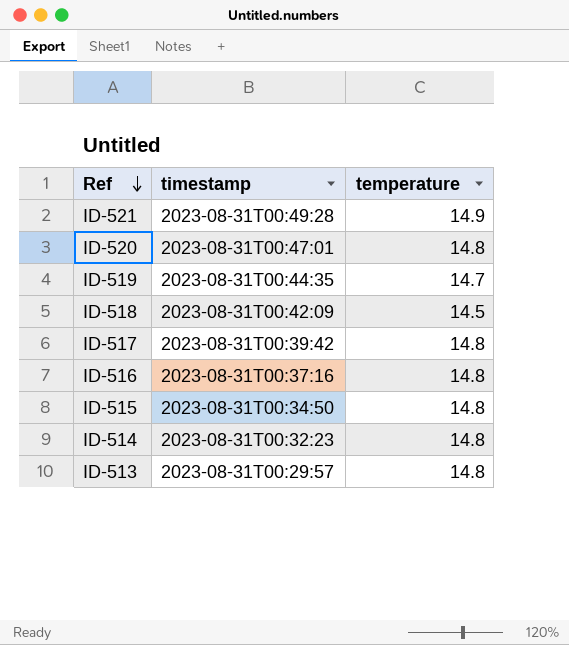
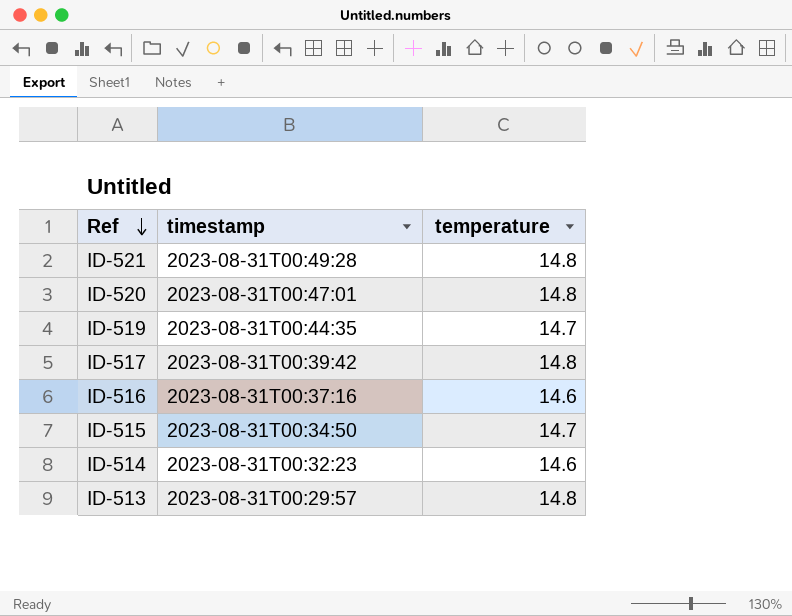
row ID-518: 2023-08-31T00:42:09 | 14.5 -> none
ID-521 | temperature: 14.9 -> 14.8
ID-516 | temperature: 14.8 -> 14.6
ID-515 | temperature: 14.8 -> 14.7
ID-514 | temperature: 14.8 -> 14.6

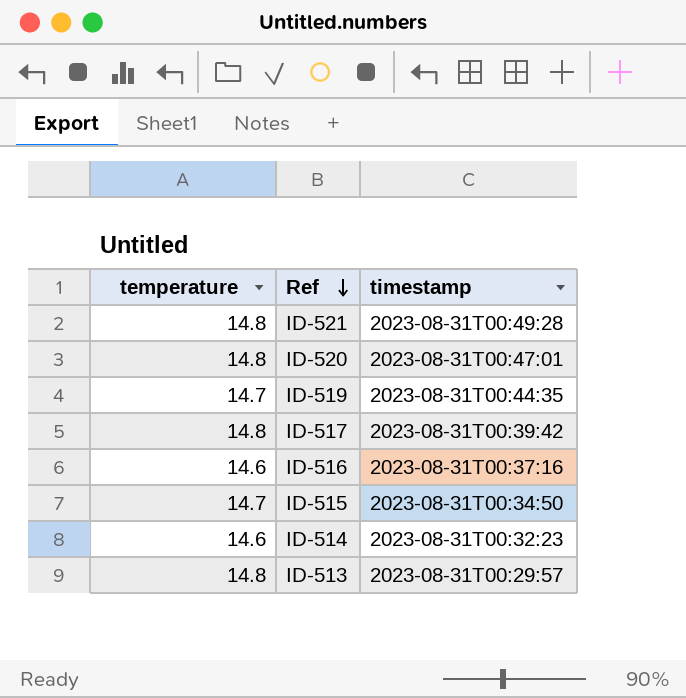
column temperature | position: 3 -> 1

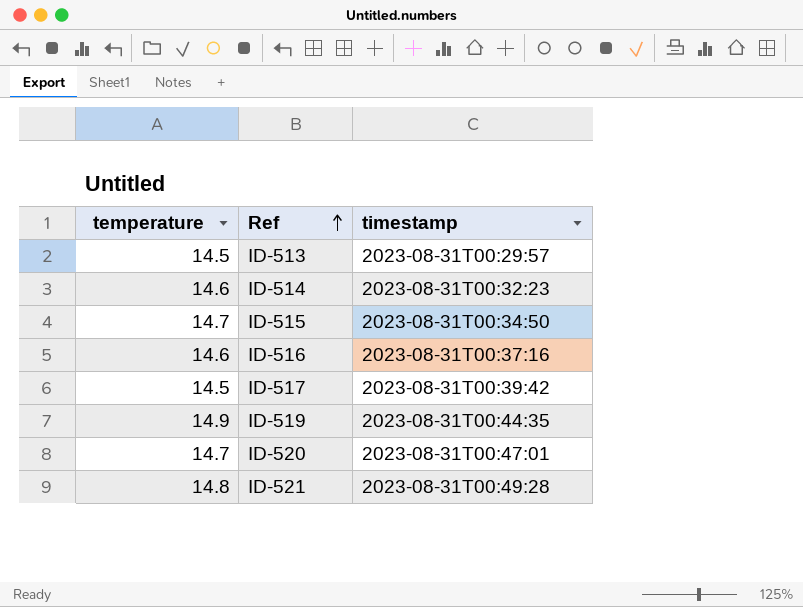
row order: Ref descending -> Ref ascending
ID-513 | temperature: 14.8 -> 14.5
ID-517 | temperature: 14.8 -> 14.5
ID-519 | temperature: 14.7 -> 14.9
ID-520 | temperature: 14.8 -> 14.7

